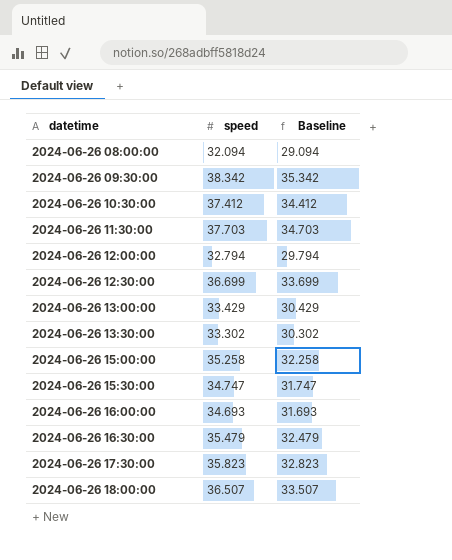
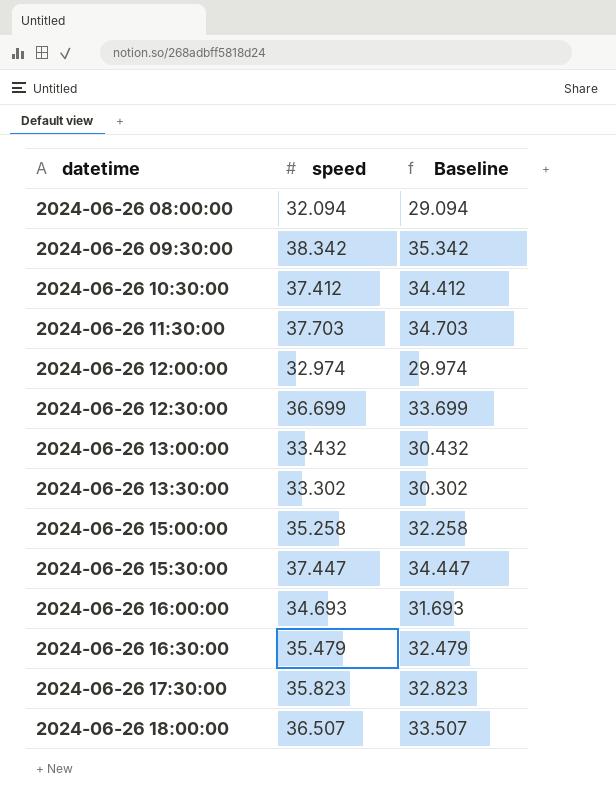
2024-06-26 12:00:00 | speed: 32.794 -> 32.974
2024-06-26 12:00:00 | Baseline: 29.794 -> 29.974
2024-06-26 13:00:00 | speed: 33.429 -> 33.432
2024-06-26 13:00:00 | Baseline: 30.429 -> 30.432
2024-06-26 15:30:00 | speed: 34.747 -> 37.447
2024-06-26 15:30:00 | Baseline: 31.747 -> 34.447

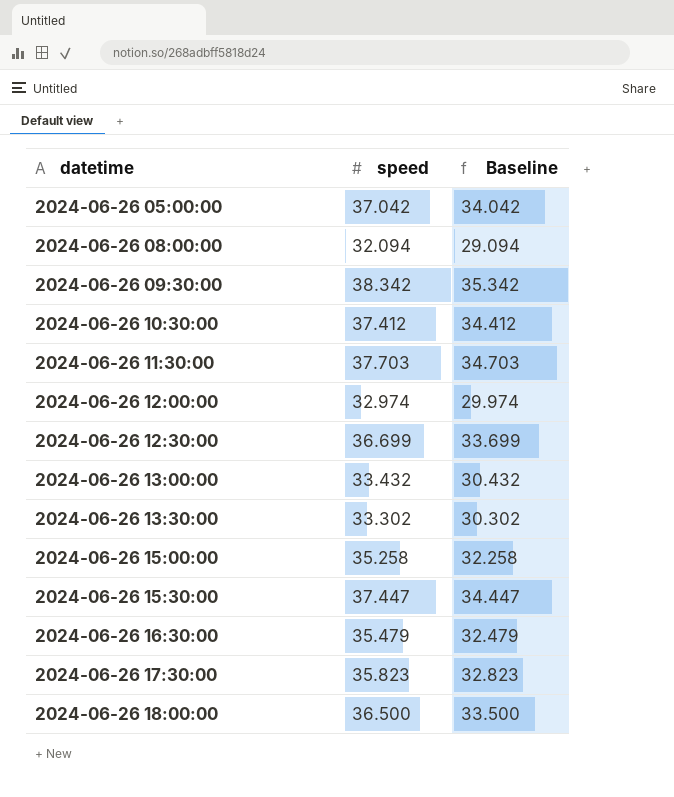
row 2024-06-26 16:00:00: 34.693 | 31.693 -> none
row 2024-06-26 05:00:00: none -> 37.042 | 34.042
2024-06-26 18:00:00 | speed: 36.507 -> 36.500
2024-06-26 18:00:00 | Baseline: 33.507 -> 33.500

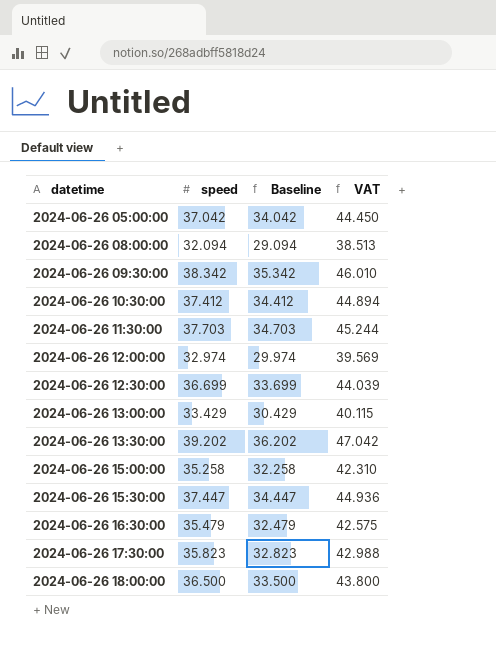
column VAT | formula: none -> [speed] * 1.2
2024-06-26 13:00:00 | speed: 33.432 -> 33.429
2024-06-26 13:00:00 | Baseline: 30.432 -> 30.429
2024-06-26 13:30:00 | speed: 33.302 -> 39.202
2024-06-26 13:30:00 | Baseline: 30.302 -> 36.202

